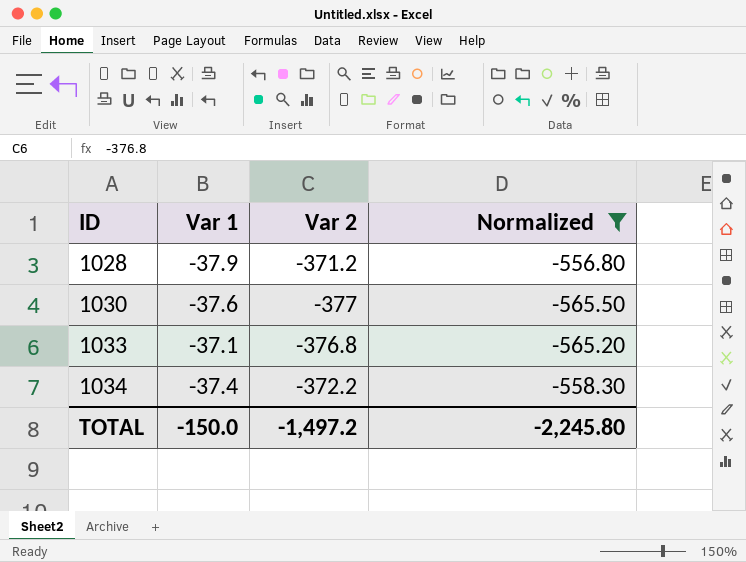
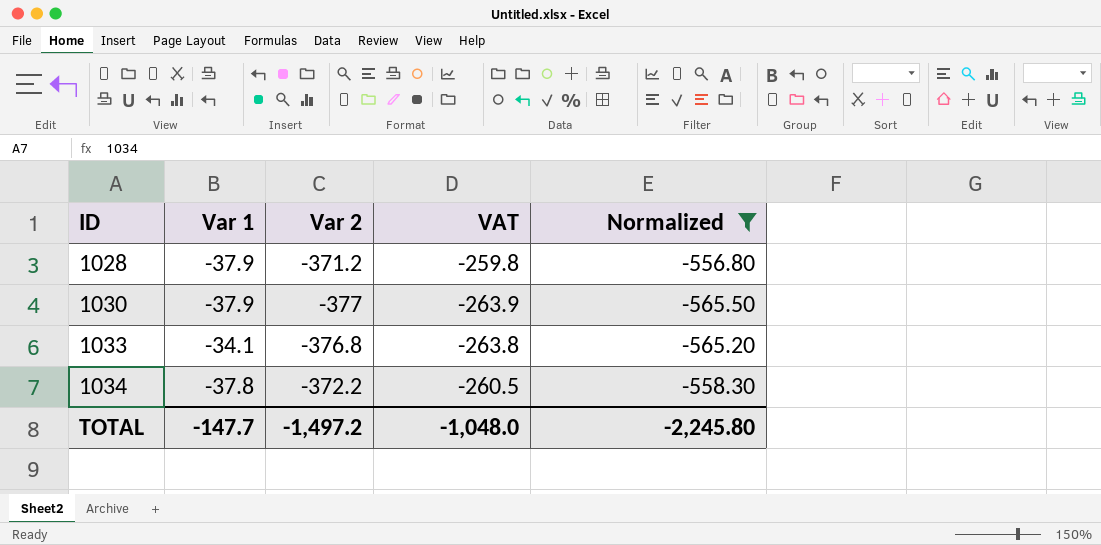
column VAT | formula: none -> [Var 2] * 0.7
1030 | Var 1: -37.6 -> -37.9
1033 | Var 1: -37.1 -> -34.1
1034 | Var 1: -37.4 -> -37.8
TOTAL | Var 1: -150.0 -> -147.7

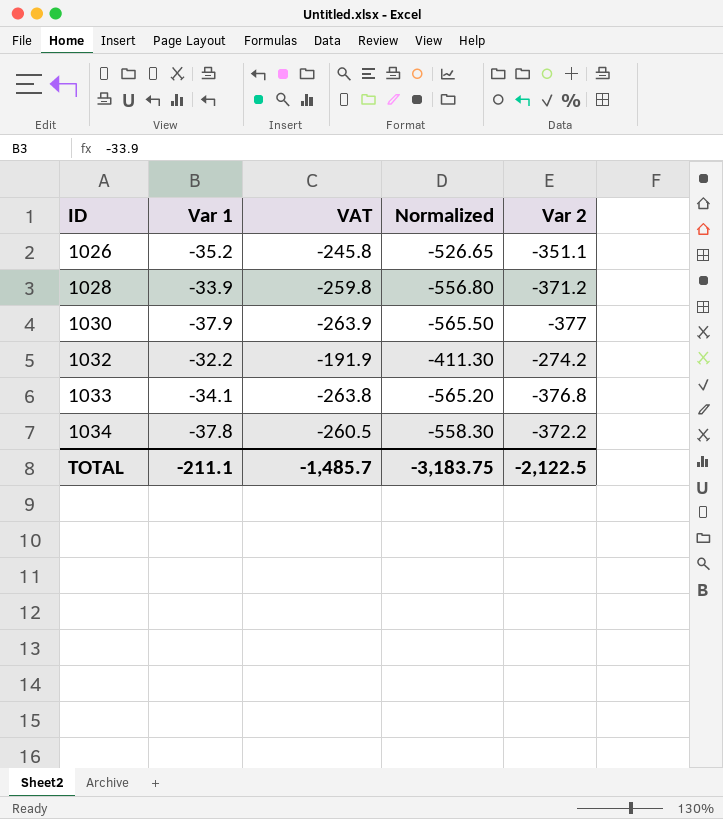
filter: Normalized <= -556.80 -> none
column Var 2 | position: 3 -> 5
1028 | Var 1: -37.9 -> -33.9
TOTAL | Var 1: -147.7 -> -211.1
TOTAL | VAT: -1,048.0 -> -1,485.7
TOTAL | Normalized: -2,245.80 -> -3,183.75
TOTAL | Var 2: -1,497.2 -> -2,122.5

